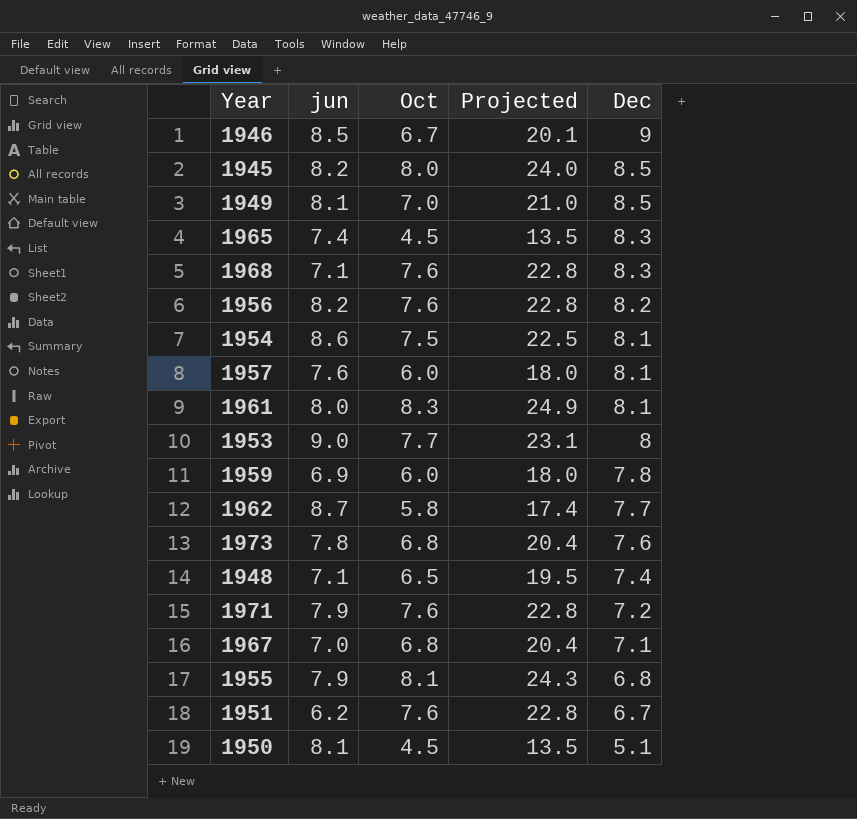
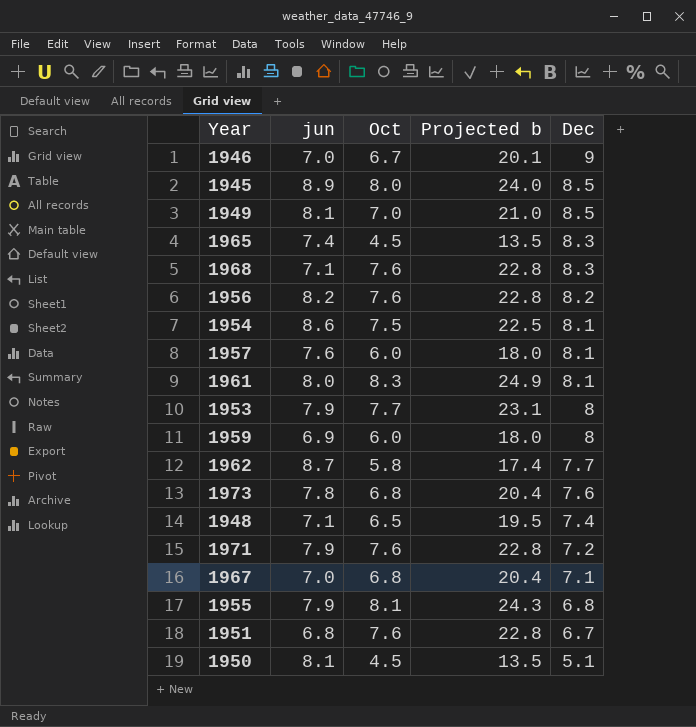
column name: Projected -> Projected b
1946 | jun: 8.5 -> 7.0
1945 | jun: 8.2 -> 8.9
1953 | jun: 9.0 -> 7.9
1959 | Dec: 7.8 -> 8
1951 | jun: 6.2 -> 6.8

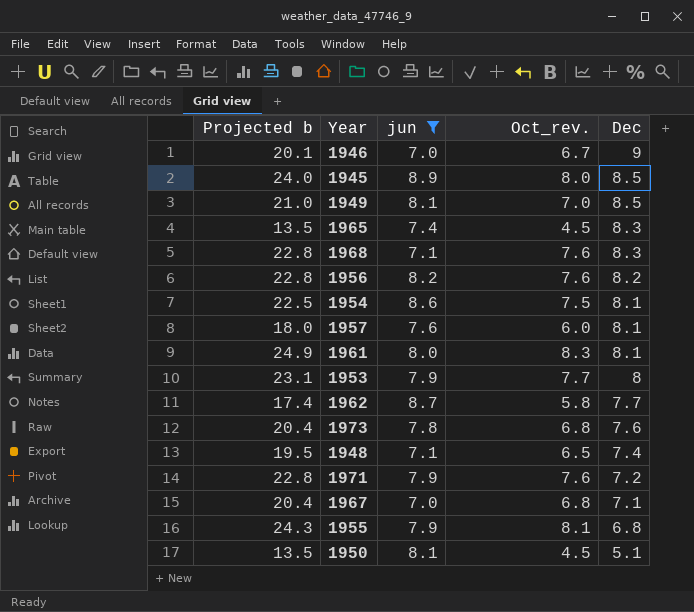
filter: none -> jun >= 7.0
column Projected b | position: 4 -> 1
column name: Oct -> Oct_rev.

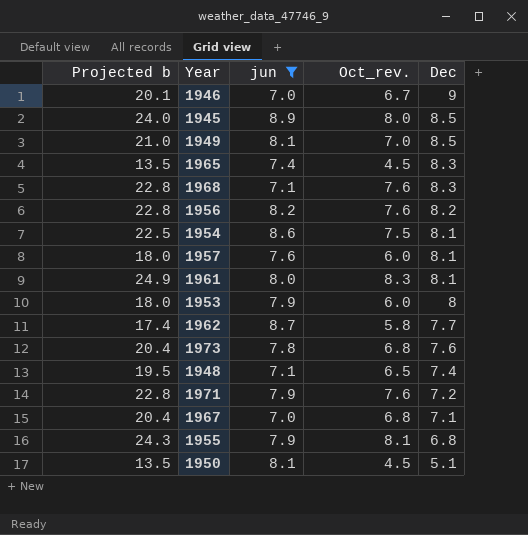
1953 | Projected b: 23.1 -> 18.0
1953 | Oct_rev.: 7.7 -> 6.0

